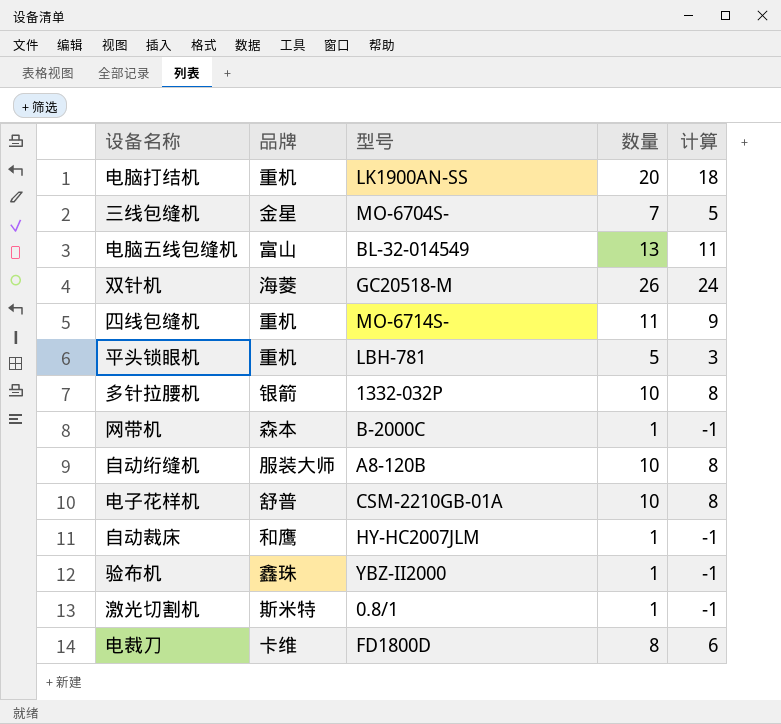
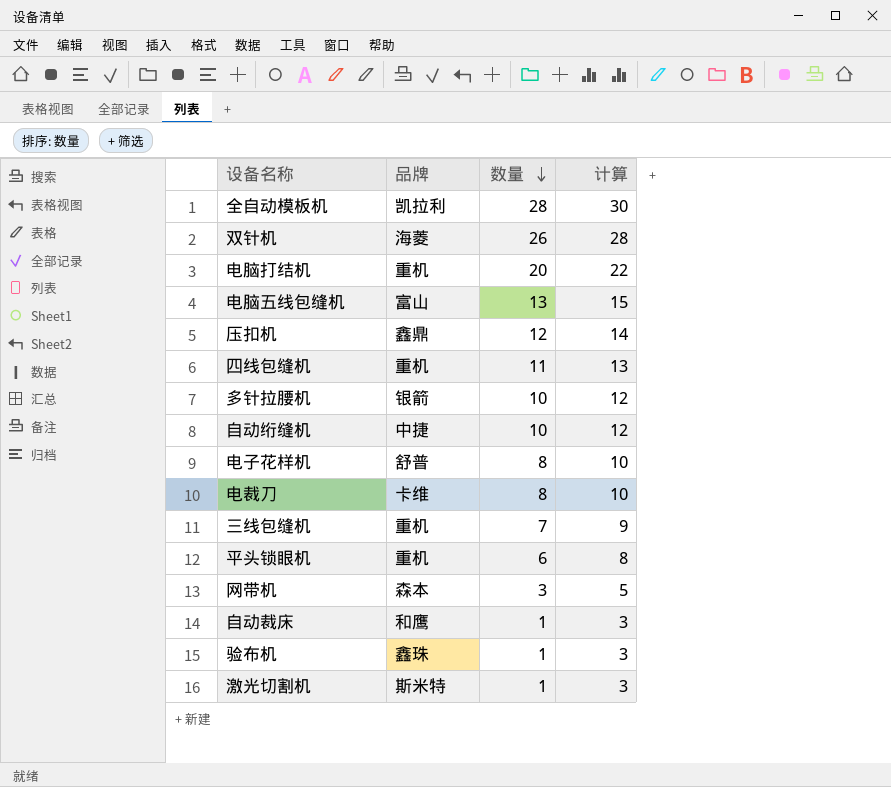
row order: none -> 数量 descending
column 型号 | position: 3 -> none
column 计算 | formula: [数量] - 2 -> [数量] + 2
row 全自动模板机: none -> 凯拉利 | 28 | 30
row 压扣机: none -> 鑫鼎 | 12 | 14
自动绗缝机 | 品牌: 服装大师 -> 中捷
电子花样机 | 数量: 10 -> 8
三线包缝机 | 品牌: 金星 -> 重机
平头锁眼机 | 数量: 5 -> 6
网带机 | 数量: 1 -> 3

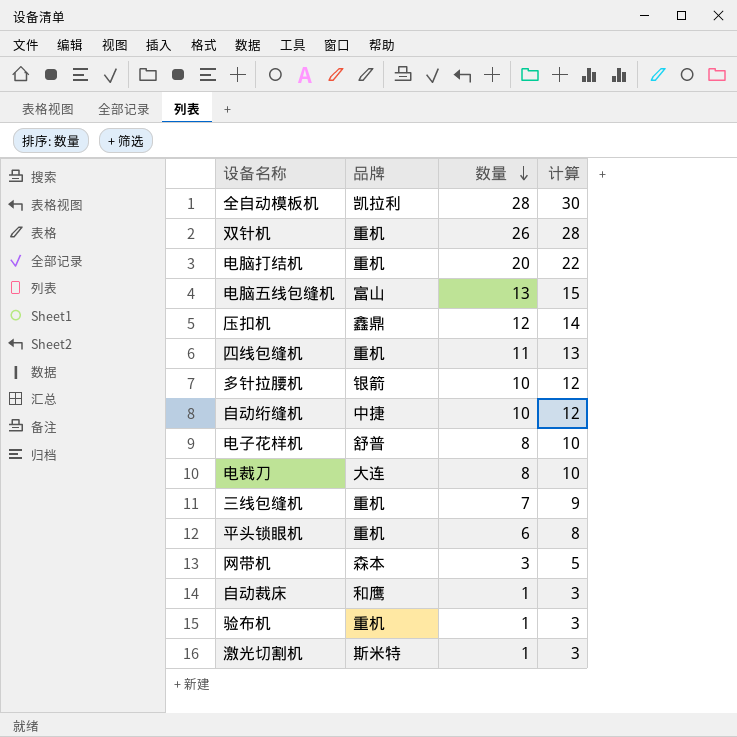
双针机 | 品牌: 海菱 -> 重机
电裁刀 | 品牌: 卡维 -> 大连
验布机 | 品牌: 鑫珠 -> 重机

